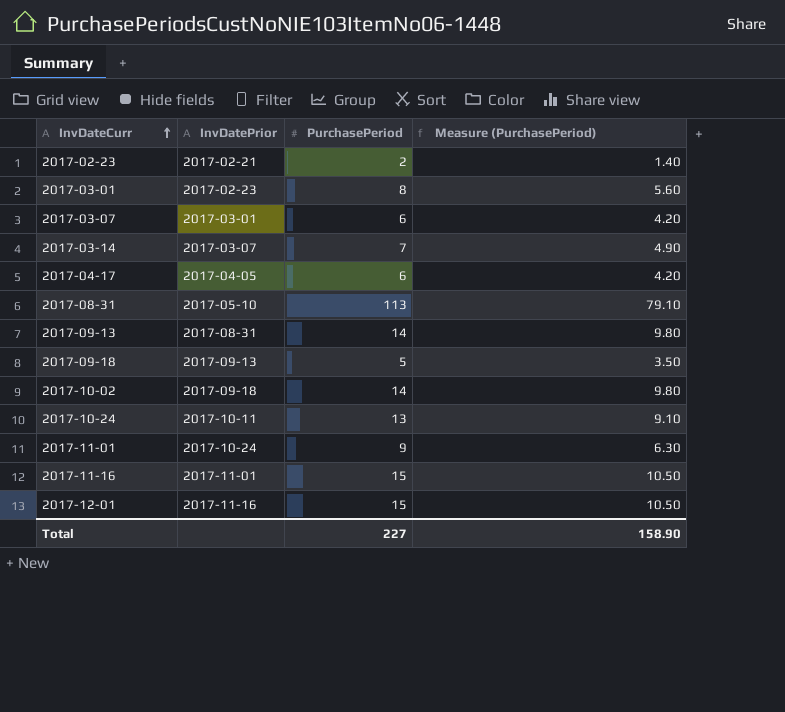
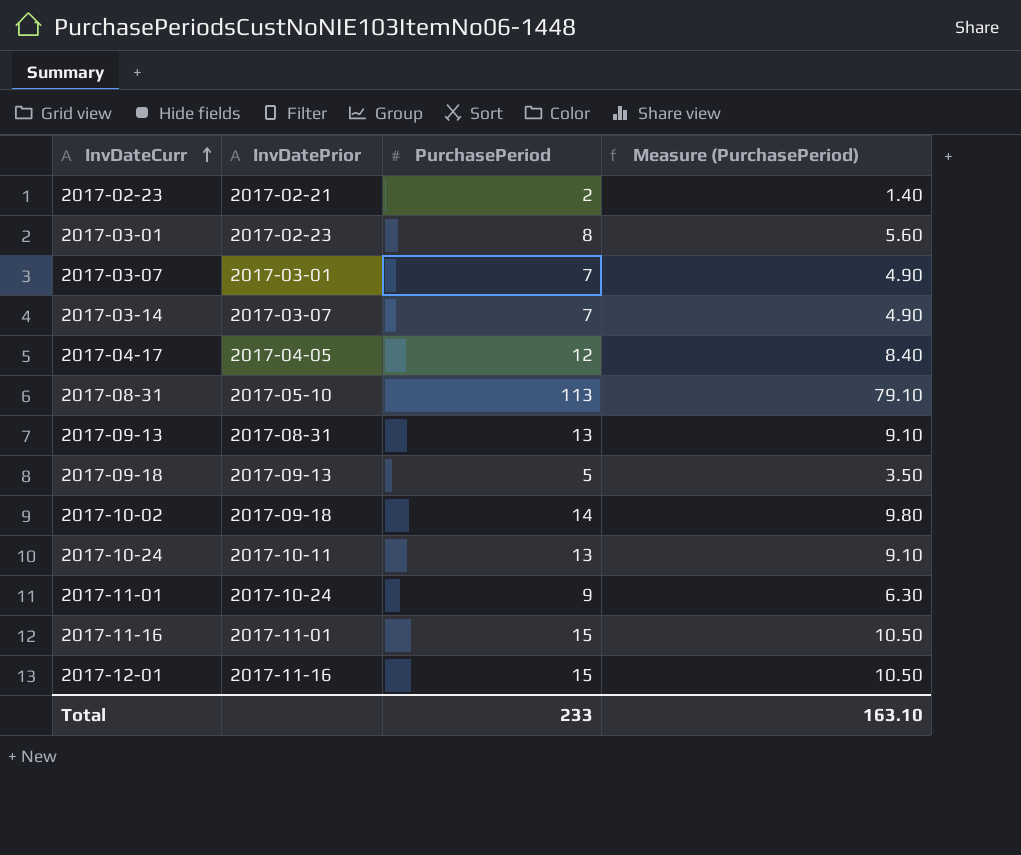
2017-03-07 | PurchasePeriod: 6 -> 7
2017-03-07 | Measure (PurchasePeriod): 4.20 -> 4.90
2017-04-17 | PurchasePeriod: 6 -> 12
2017-04-17 | Measure (PurchasePeriod): 4.20 -> 8.40
2017-09-13 | PurchasePeriod: 14 -> 13
2017-09-13 | Measure (PurchasePeriod): 9.80 -> 9.10
Total | PurchasePeriod: 227 -> 233
Total | Measure (PurchasePeriod): 158.90 -> 163.10

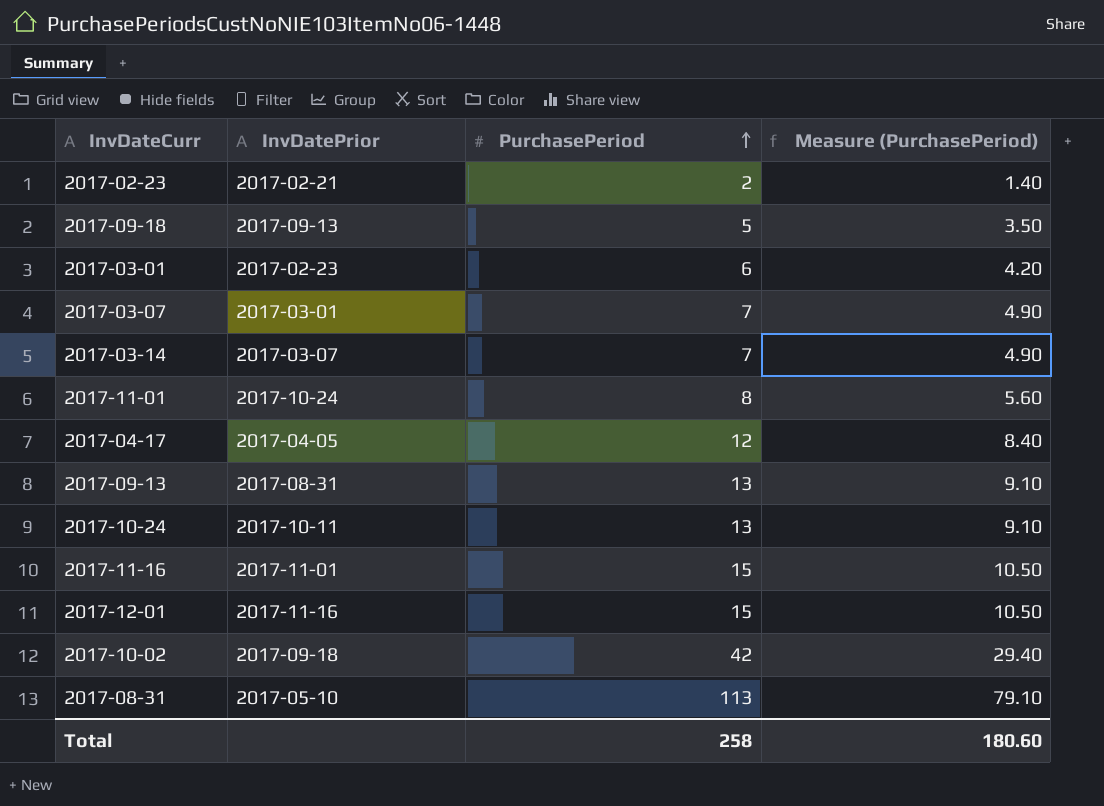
row order: InvDateCurr ascending -> PurchasePeriod ascending
2017-03-01 | PurchasePeriod: 8 -> 6
2017-03-01 | Measure (PurchasePeriod): 5.60 -> 4.20
2017-11-01 | PurchasePeriod: 9 -> 8
2017-11-01 | Measure (PurchasePeriod): 6.30 -> 5.60
2017-10-02 | PurchasePeriod: 14 -> 42
2017-10-02 | Measure (PurchasePeriod): 9.80 -> 29.40
Total | PurchasePeriod: 233 -> 258
Total | Measure (PurchasePeriod): 163.10 -> 180.60

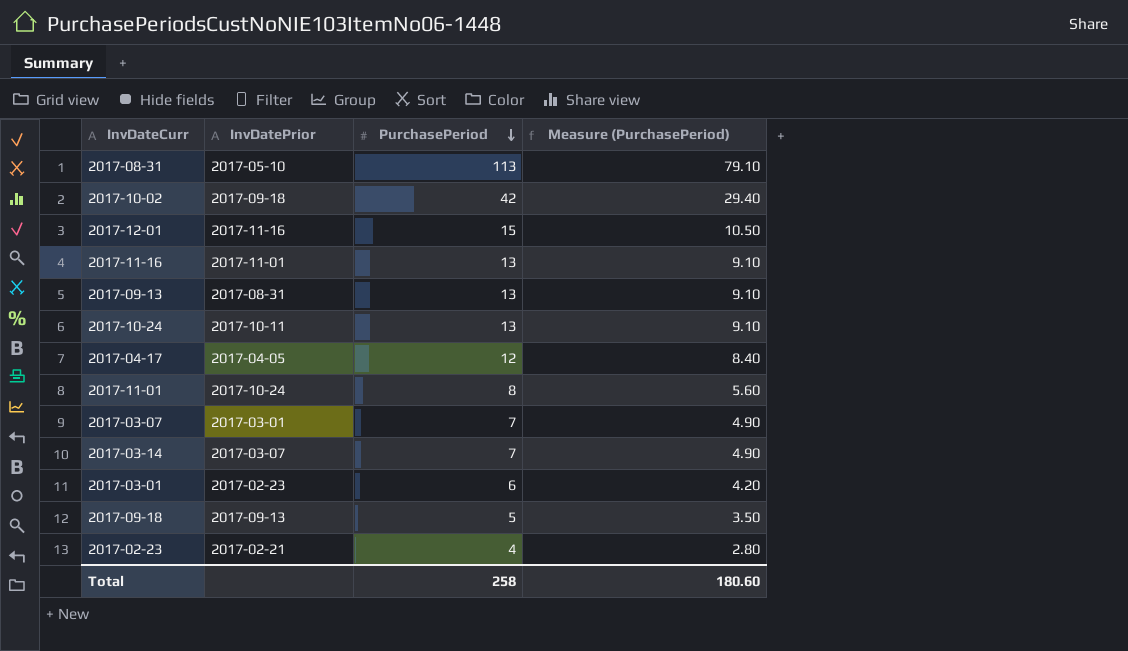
row order: PurchasePeriod ascending -> PurchasePeriod descending
2017-11-16 | PurchasePeriod: 15 -> 13
2017-11-16 | Measure (PurchasePeriod): 10.50 -> 9.10
2017-02-23 | PurchasePeriod: 2 -> 4
2017-02-23 | Measure (PurchasePeriod): 1.40 -> 2.80

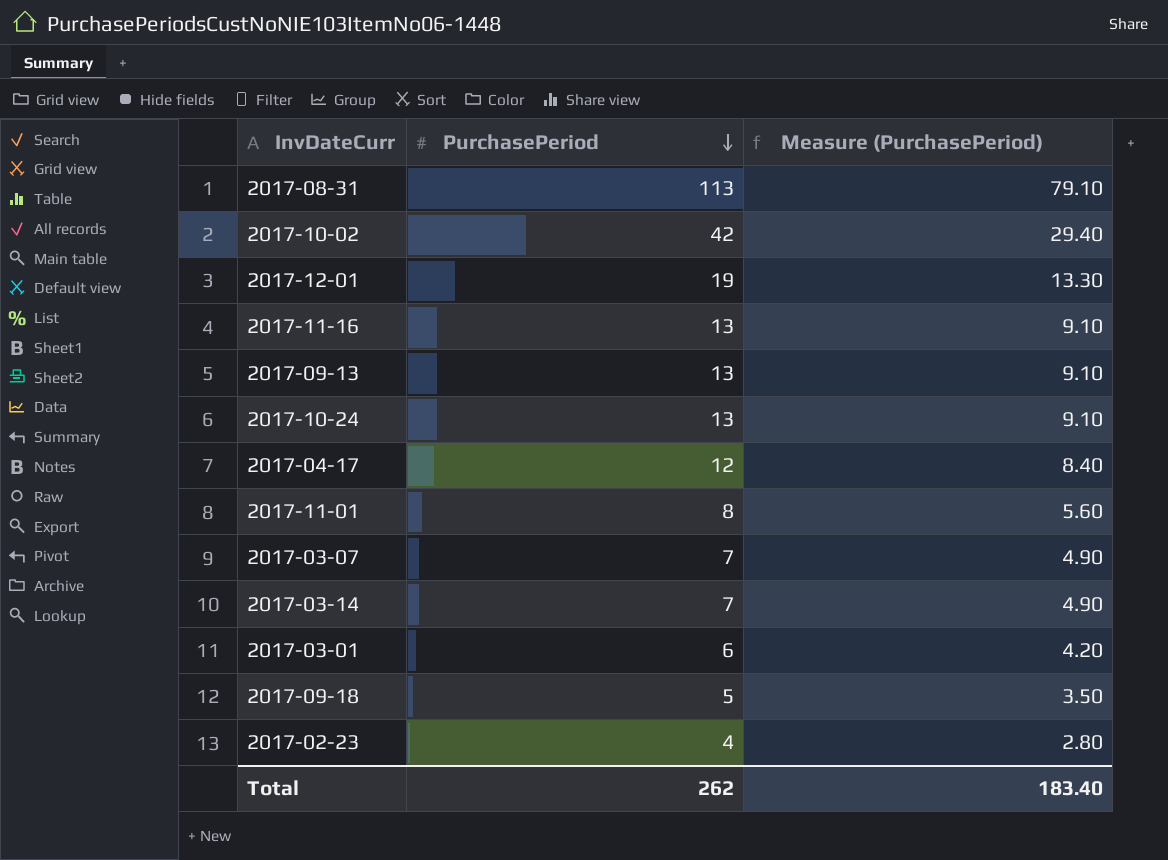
column InvDatePrior | position: 2 -> none
2017-12-01 | PurchasePeriod: 15 -> 19
2017-12-01 | Measure (PurchasePeriod): 10.50 -> 13.30
Total | PurchasePeriod: 258 -> 262
Total | Measure (PurchasePeriod): 180.60 -> 183.40

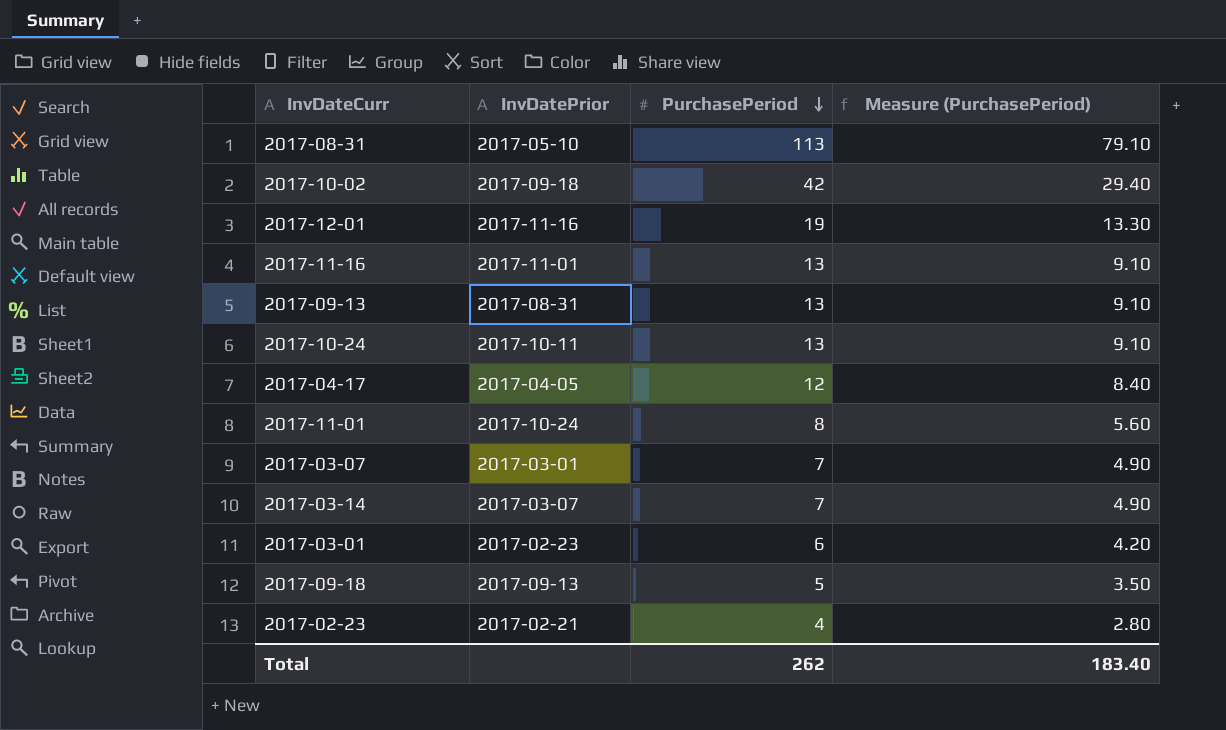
column InvDatePrior | position: none -> 2

